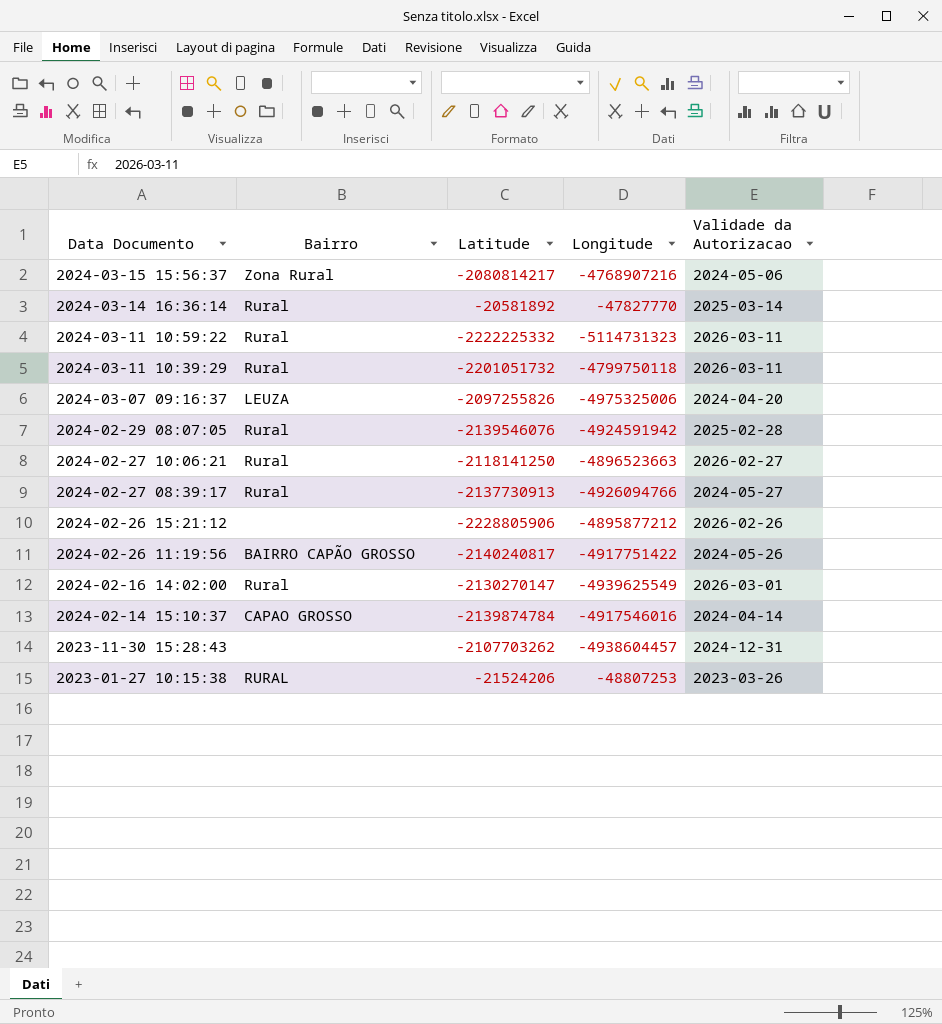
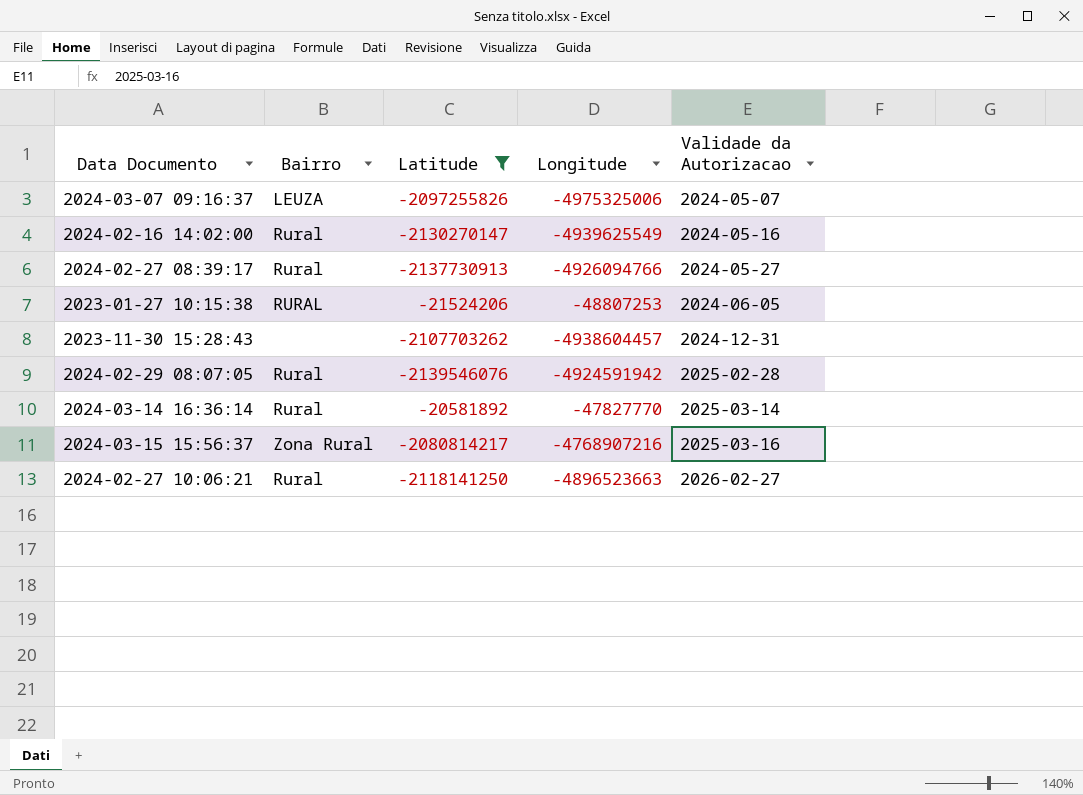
filter: none -> Latitude >= -2139546076
row order: Data Documento descending -> Validade da Autorizacao ascending
2024-03-07 09:16:37 | Validade da Autorizacao: 2024-04-20 -> 2024-05-07
2024-02-16 14:02:00 | Validade da Autorizacao: 2026-03-01 -> 2024-05-16
2023-01-27 10:15:38 | Validade da Autorizacao: 2023-03-26 -> 2024-06-05
2024-03-15 15:56:37 | Validade da Autorizacao: 2024-05-06 -> 2025-03-16

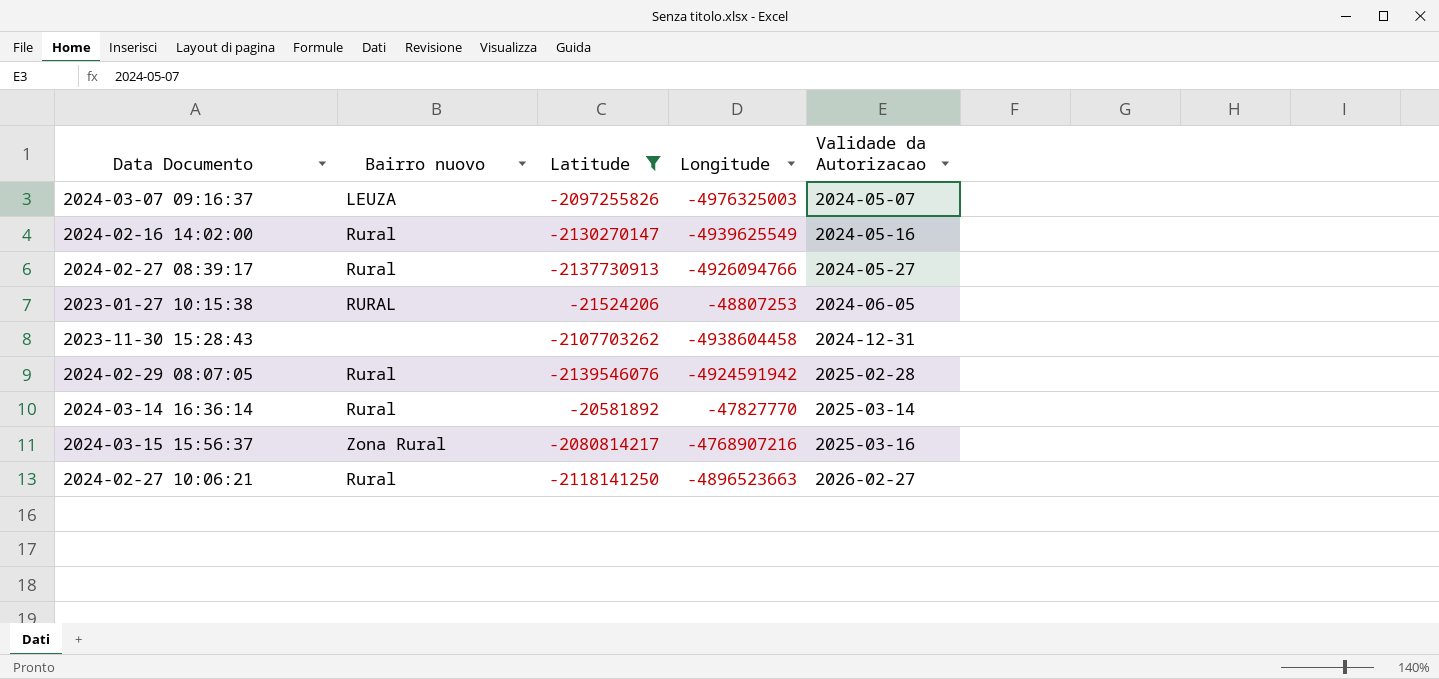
column name: Bairro -> Bairro nuovo
2024-03-07 09:16:37 | Longitude: -4975325006 -> -4976325003
2023-11-30 15:28:43 | Longitude: -4938604457 -> -4938604458

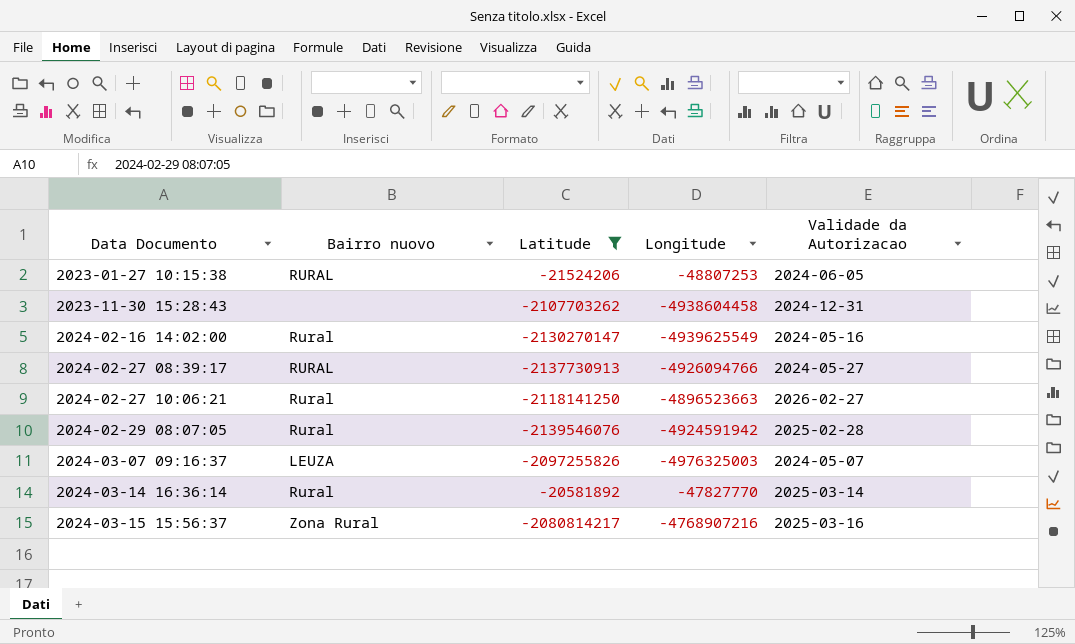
row order: Validade da Autorizacao ascending -> Data Documento ascending
2024-02-27 08:39:17 | Bairro nuovo: Rural -> RURAL

